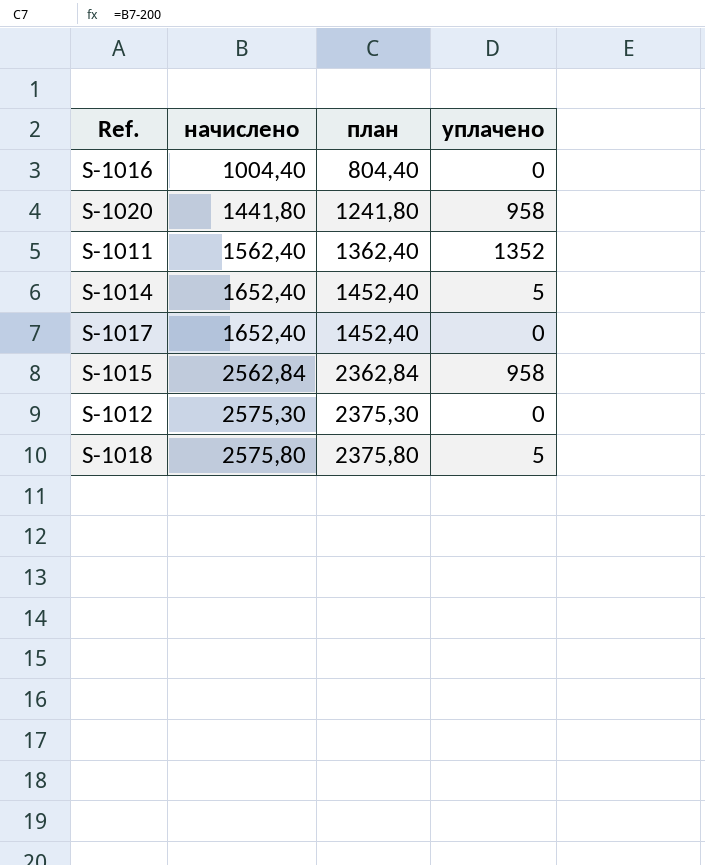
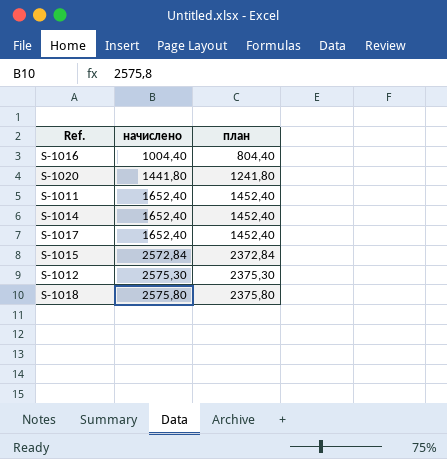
column уплачено | position: 4 -> none
S-1011 | начислено: 1562,40 -> 1652,40
S-1011 | план: 1362,40 -> 1452,40
S-1015 | начислено: 2562,84 -> 2572,84
S-1015 | план: 2362,84 -> 2372,84

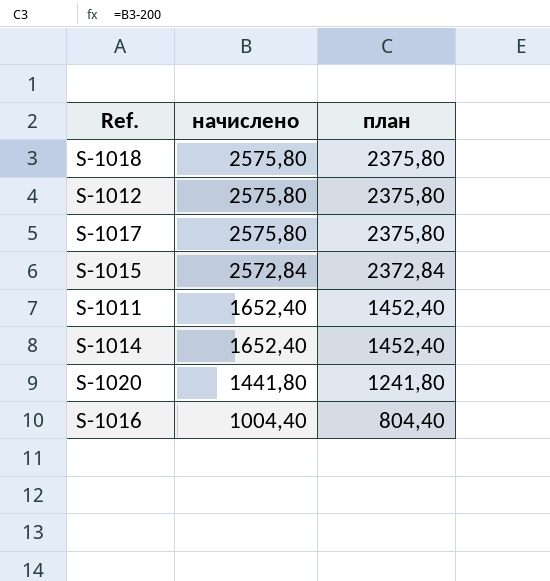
row order: начислено ascending -> начислено descending
S-1012 | начислено: 2575,30 -> 2575,80
S-1012 | план: 2375,30 -> 2375,80
S-1017 | начислено: 1652,40 -> 2575,80
S-1017 | план: 1452,40 -> 2375,80

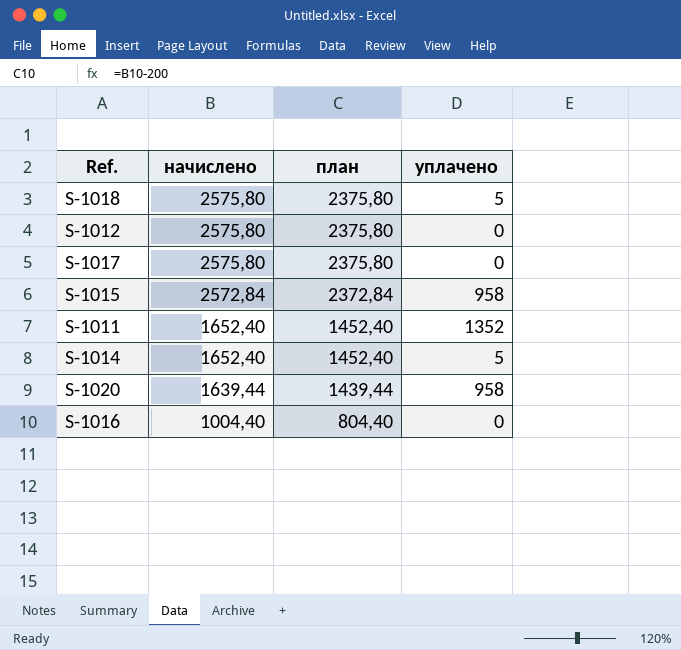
column уплачено | position: none -> 4
S-1020 | начислено: 1441,80 -> 1639,44
S-1020 | план: 1241,80 -> 1439,44

